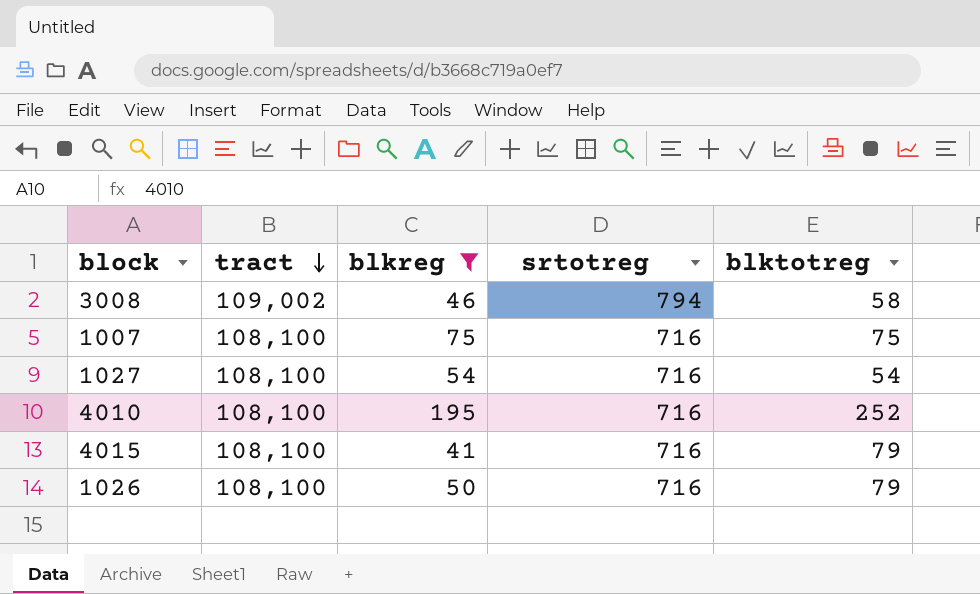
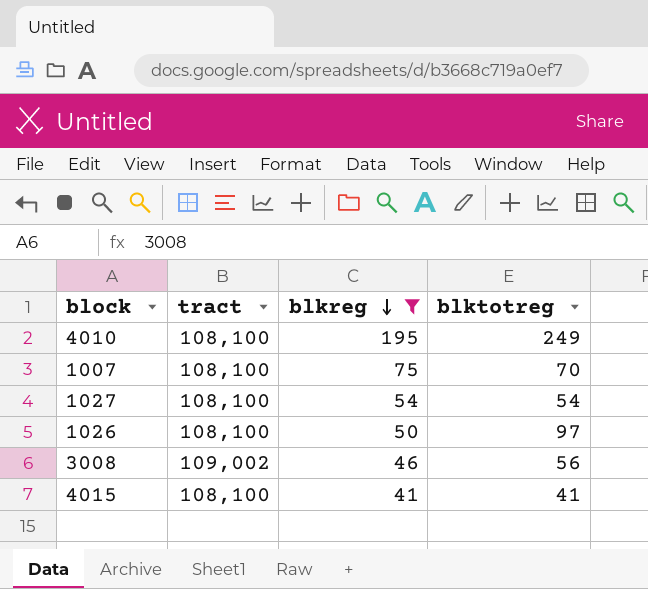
row order: tract descending -> blkreg descending
column srtotreg | position: 4 -> none
4010 | blktotreg: 252 -> 249
1007 | blktotreg: 75 -> 70
1026 | blktotreg: 79 -> 97
3008 | blktotreg: 58 -> 56
4015 | blktotreg: 79 -> 41

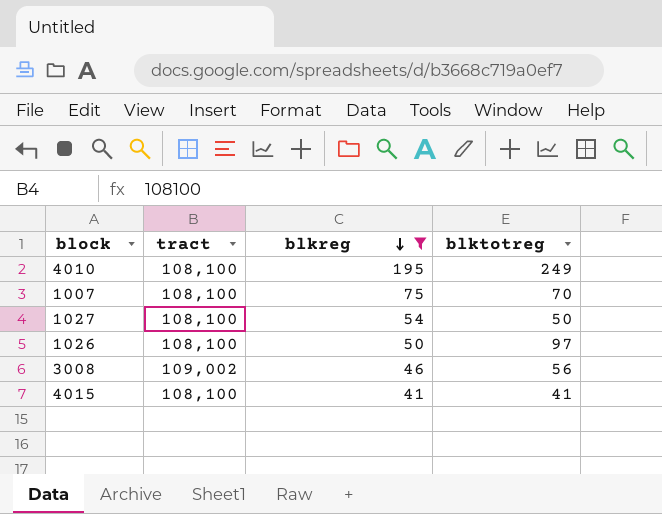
1027 | blktotreg: 54 -> 50

